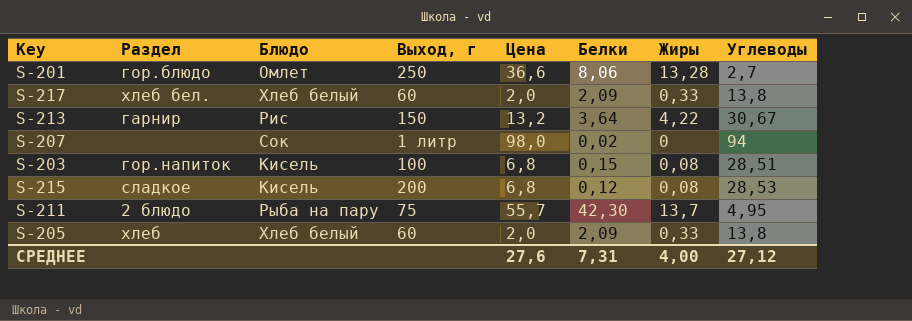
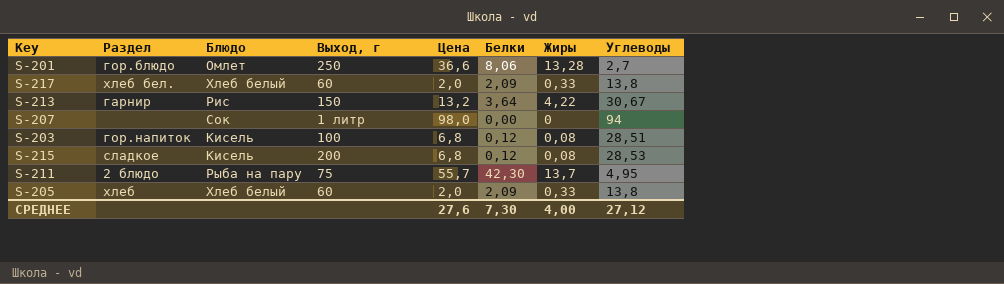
S-207 | Белки: 0,02 -> 0,00
S-203 | Белки: 0,15 -> 0,12
СРЕДНЕЕ | Белки: 7,31 -> 7,30

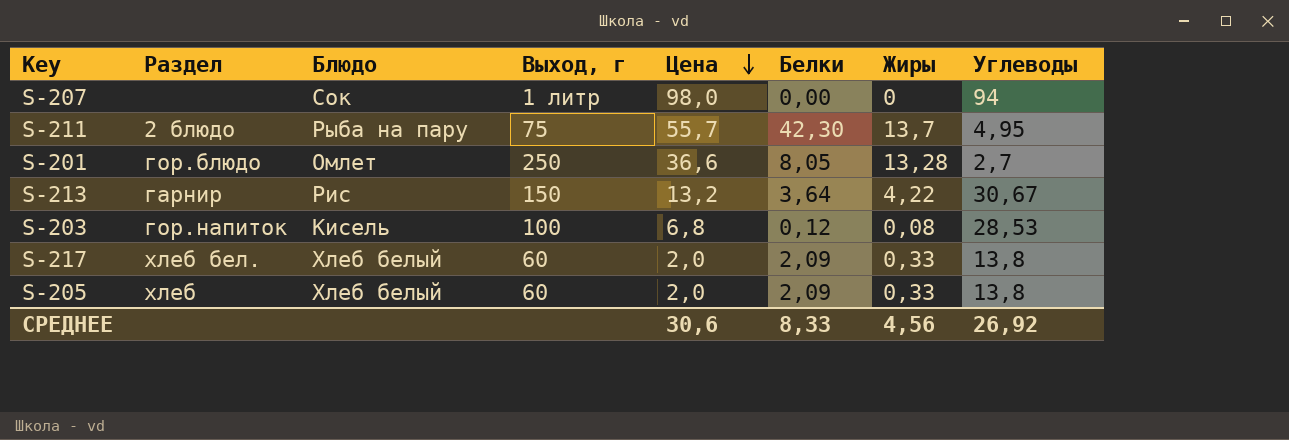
row order: none -> Цена descending
row S-215: сладкое | Кисель | 200 | 6,8 | 0,12 | 0,08 | 28,53 -> none
S-201 | Белки: 8,06 -> 8,05
S-203 | Углеводы: 28,51 -> 28,53
СРЕДНЕЕ | Цена: 27,6 -> 30,6
СРЕДНЕЕ | Белки: 7,30 -> 8,33
СРЕДНЕЕ | Жиры: 4,00 -> 4,56
СРЕДНЕЕ | Углеводы: 27,12 -> 26,92

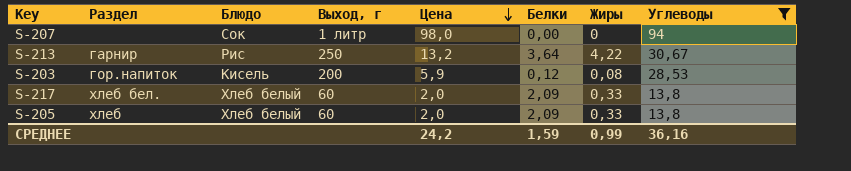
filter: none -> Углеводы >= 13,8
S-213 | Выход, г: 150 -> 250
S-203 | Выход, г: 100 -> 200
S-203 | Цена: 6,8 -> 5,9
СРЕДНЕЕ | Цена: 30,6 -> 24,2
СРЕДНЕЕ | Белки: 8,33 -> 1,59
СРЕДНЕЕ | Жиры: 4,56 -> 0,99
СРЕДНЕЕ | Углеводы: 26,92 -> 36,16

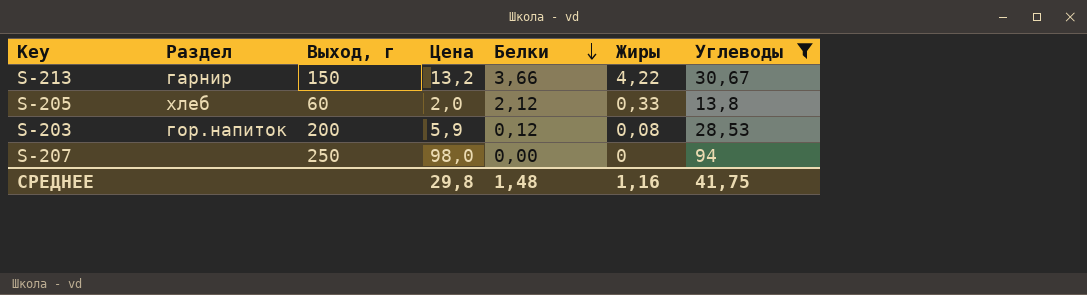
row order: Цена descending -> Белки descending
column Блюдо | position: 3 -> none
row S-217: хлеб бел. | Хлеб белый | 60 | 2,0 | 2,09 | 0,33 | 13,8 -> none
S-213 | Выход, г: 250 -> 150
S-213 | Белки: 3,64 -> 3,66
S-205 | Белки: 2,09 -> 2,12
S-207 | Выход, г: 1 литр -> 250
СРЕДНЕЕ | Цена: 24,2 -> 29,8
СРЕДНЕЕ | Белки: 1,59 -> 1,48
СРЕДНЕЕ | Жиры: 0,99 -> 1,16
СРЕДНЕЕ | Углеводы: 36,16 -> 41,75

